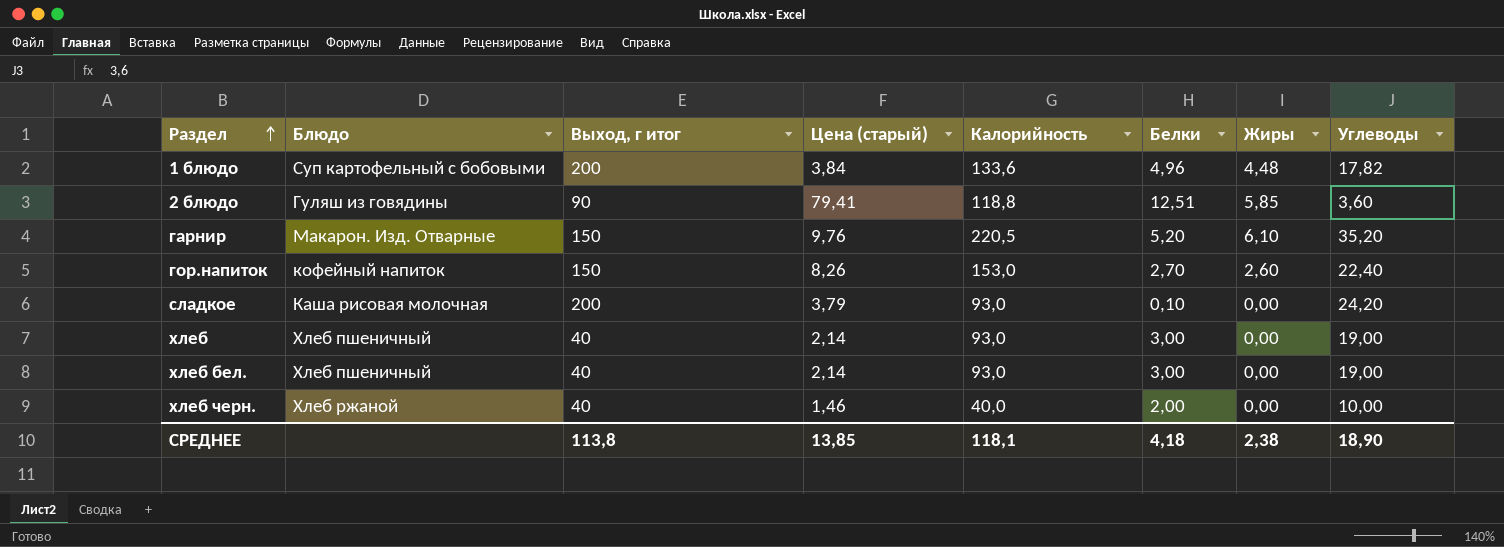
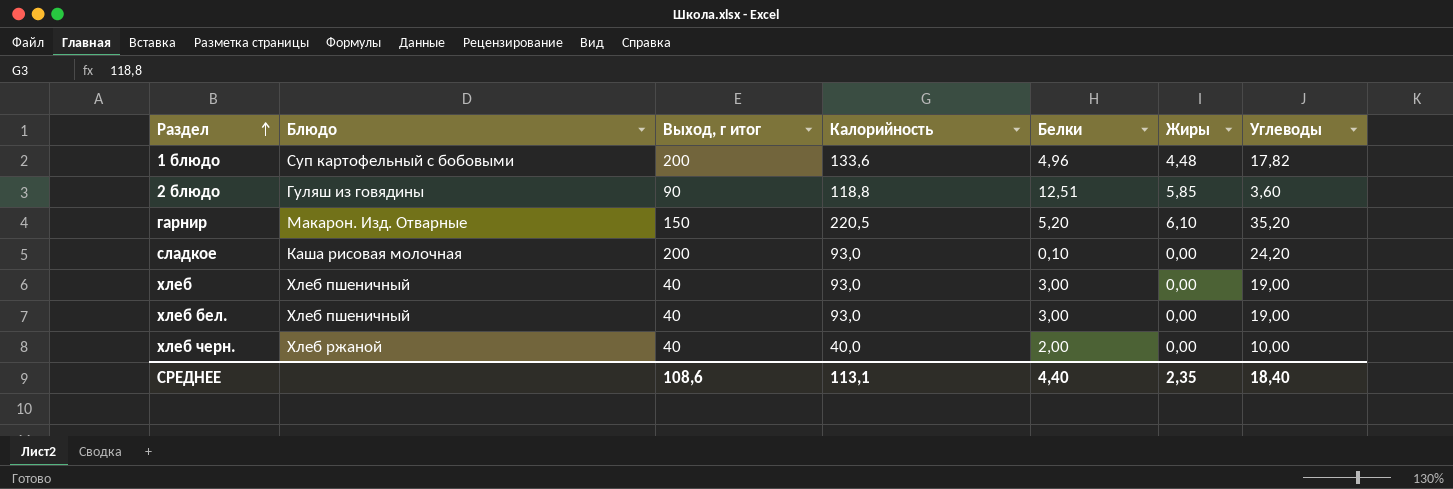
column Цена (старый) | position: 4 -> none
row гор.напиток: кофейный напиток | 150 | 8,26 | 153,0 | 2,70 | 2,60 | 22,40 -> none
СРЕДНЕЕ | Выход, г итог: 113,8 -> 108,6
СРЕДНЕЕ | Калорийность: 118,1 -> 113,1
СРЕДНЕЕ | Белки: 4,18 -> 4,40
СРЕДНЕЕ | Жиры: 2,38 -> 2,35
СРЕДНЕЕ | Углеводы: 18,90 -> 18,40

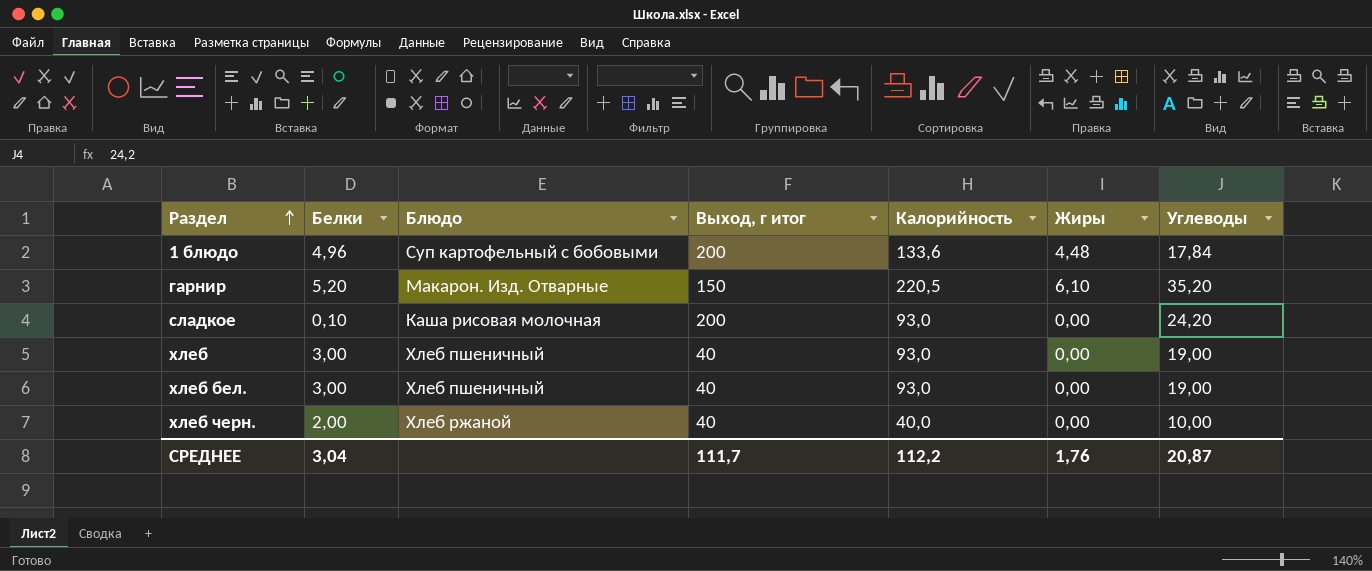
column Белки | position: 5 -> 2
row 2 блюдо: Гуляш из говядины | 90 | 118,8 | 12,51 | 5,85 | 3,60 -> none
1 блюдо | Углеводы: 17,82 -> 17,84
СРЕДНЕЕ | Белки: 4,40 -> 3,04
СРЕДНЕЕ | Выход, г итог: 108,6 -> 111,7
СРЕДНЕЕ | Калорийность: 113,1 -> 112,2
СРЕДНЕЕ | Жиры: 2,35 -> 1,76
СРЕДНЕЕ | Углеводы: 18,40 -> 20,87

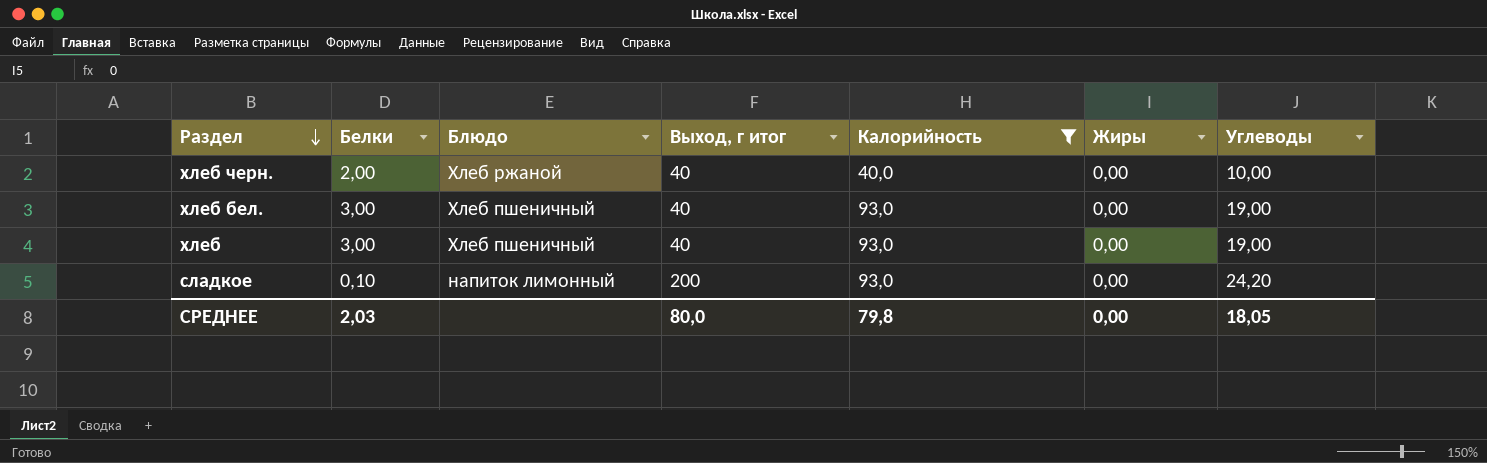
filter: none -> Калорийность <= 93,0
row order: Раздел ascending -> Раздел descending
сладкое | Блюдо: Каша рисовая молочная -> напиток лимонный
СРЕДНЕЕ | Белки: 3,04 -> 2,03
СРЕДНЕЕ | Выход, г итог: 111,7 -> 80,0
СРЕДНЕЕ | Калорийность: 112,2 -> 79,8
СРЕДНЕЕ | Жиры: 1,76 -> 0,00
СРЕДНЕЕ | Углеводы: 20,87 -> 18,05

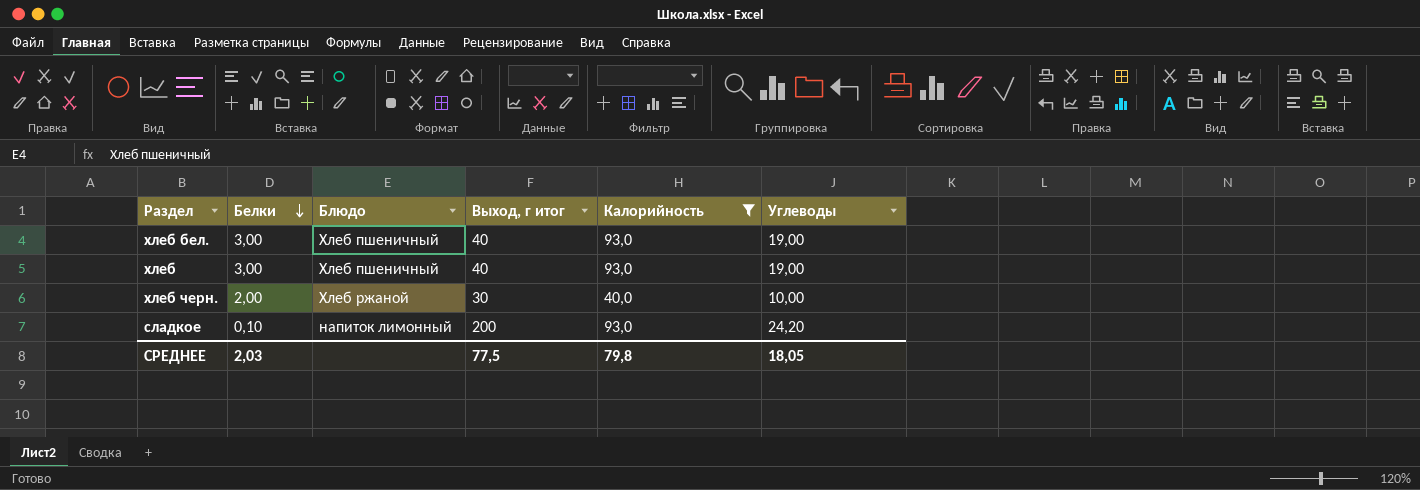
row order: Раздел descending -> Белки descending
column Жиры | position: 6 -> none
хлеб черн. | Выход, г итог: 40 -> 30
СРЕДНЕЕ | Выход, г итог: 80,0 -> 77,5

